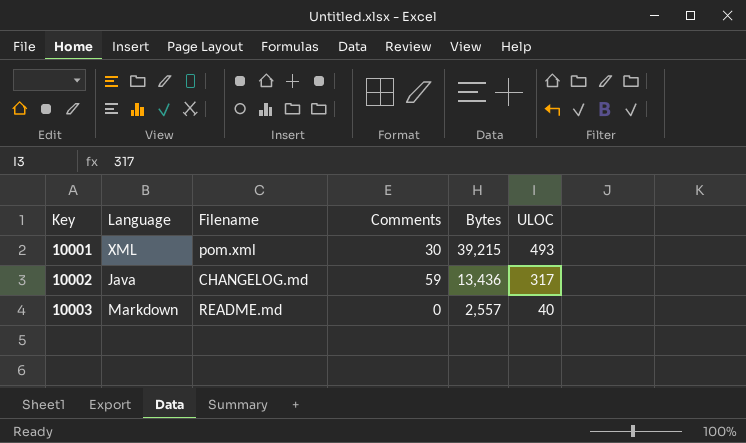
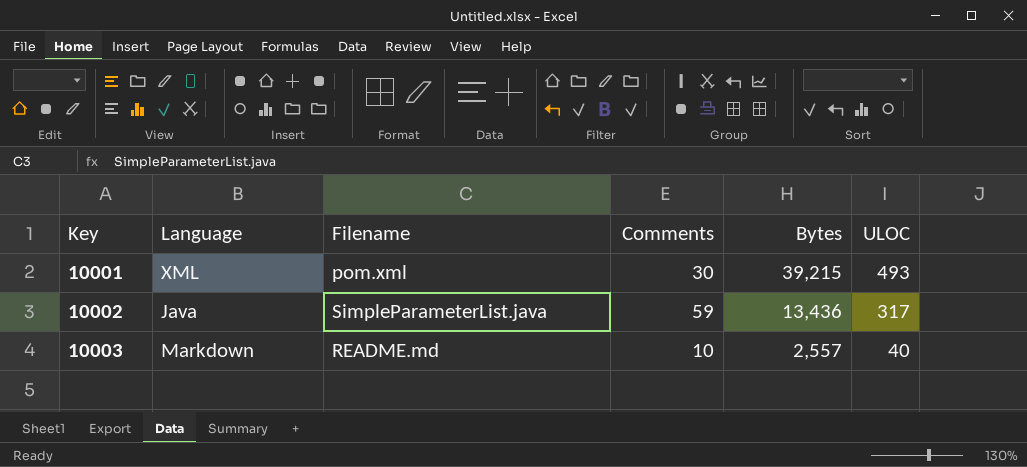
10002 | Filename: CHANGELOG.md -> SimpleParameterList.java
10003 | Comments: 0 -> 10

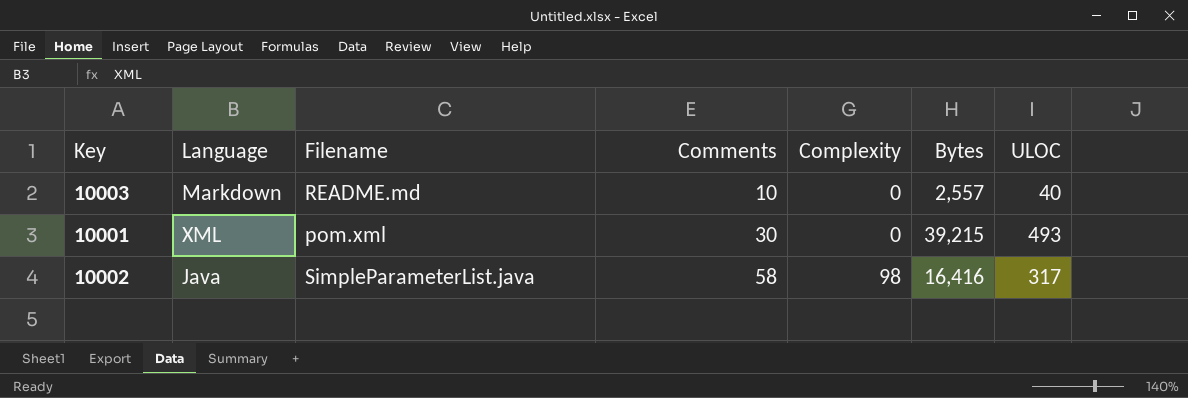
row order: Key ascending -> Comments ascending
column Complexity | position: none -> 5
10002 | Comments: 59 -> 58
10002 | Bytes: 13,436 -> 16,416

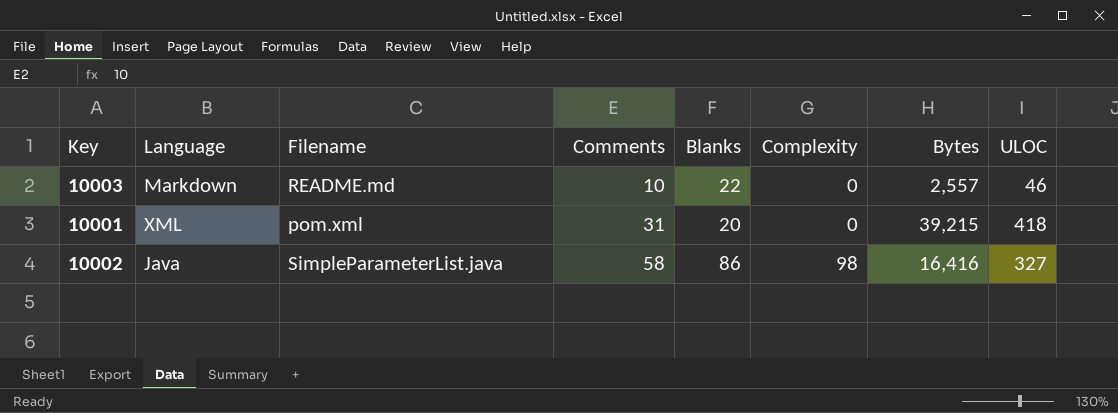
column Blanks | position: none -> 5
10003 | ULOC: 40 -> 46
10001 | Comments: 30 -> 31
10001 | ULOC: 493 -> 418
10002 | ULOC: 317 -> 327

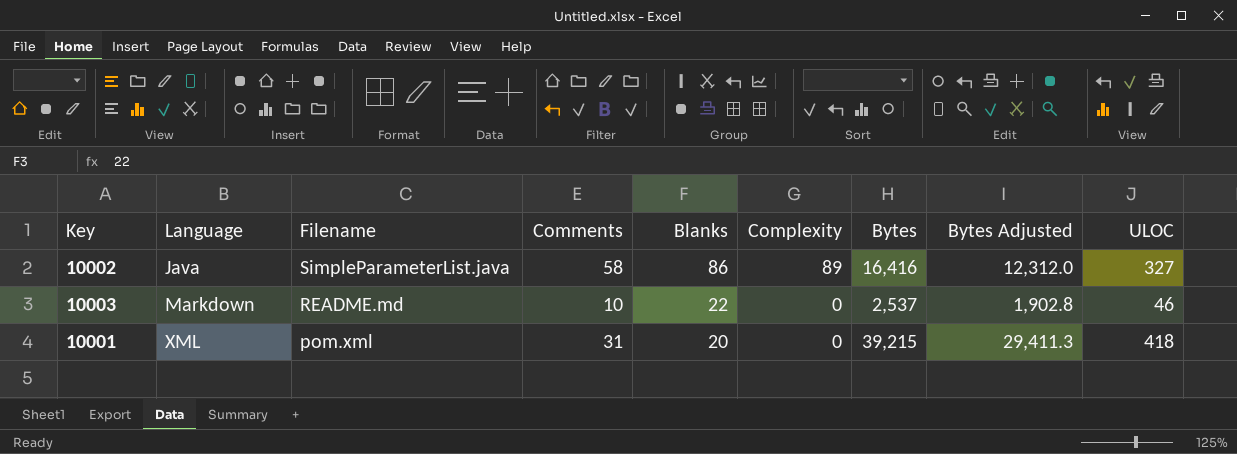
row order: Comments ascending -> Language ascending
column Bytes Adjusted | formula: none -> [Bytes] * 0.75
10002 | Complexity: 98 -> 89
10003 | Bytes: 2,557 -> 2,537

